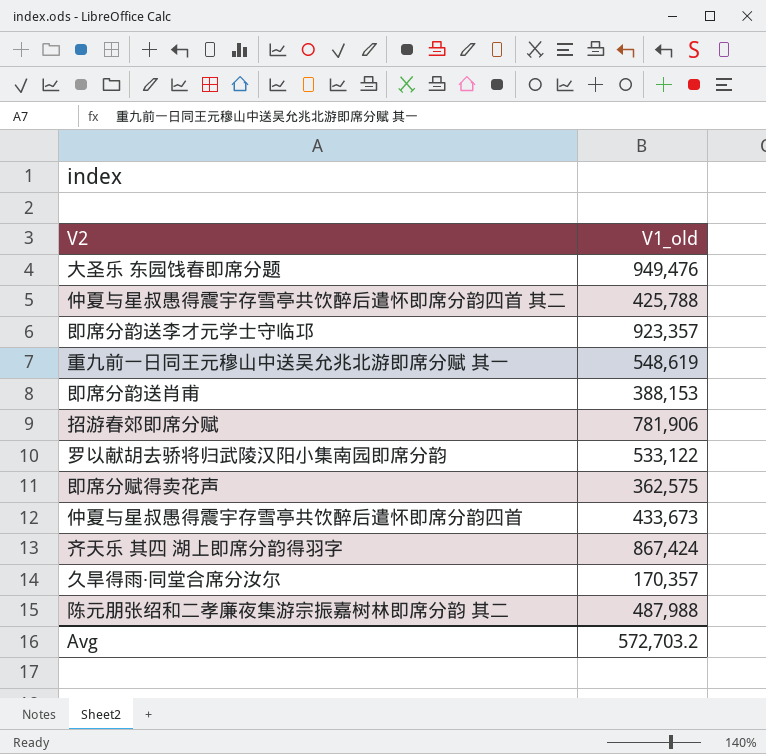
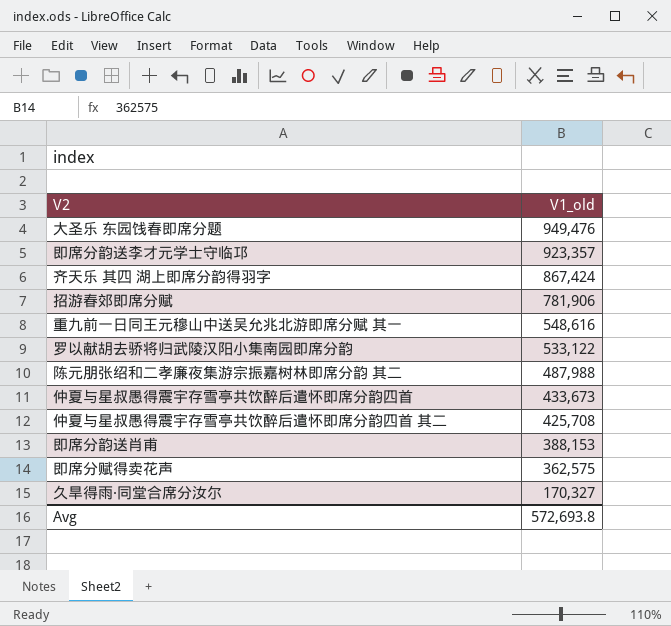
row order: none -> V1_old descending
重九前一日同王元穆山中送吴允兆北游即席分赋 其一 | V1_old: 548,619 -> 548,616
仲夏与星叔愚得震宇存雪亭共饮醉后遣怀即席分韵四首 其二 | V1_old: 425,788 -> 425,708
久旱得雨·同堂合席分汝尔 | V1_old: 170,357 -> 170,327
Avg | V1_old: 572,703.2 -> 572,693.8

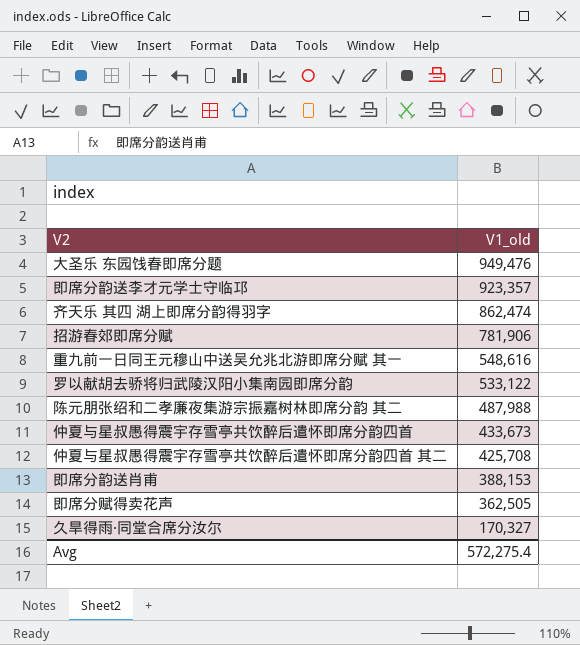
齐天乐 其四 湖上即席分韵得羽字 | V1_old: 867,424 -> 862,474
即席分赋得卖花声 | V1_old: 362,575 -> 362,505
Avg | V1_old: 572,693.8 -> 572,275.4

